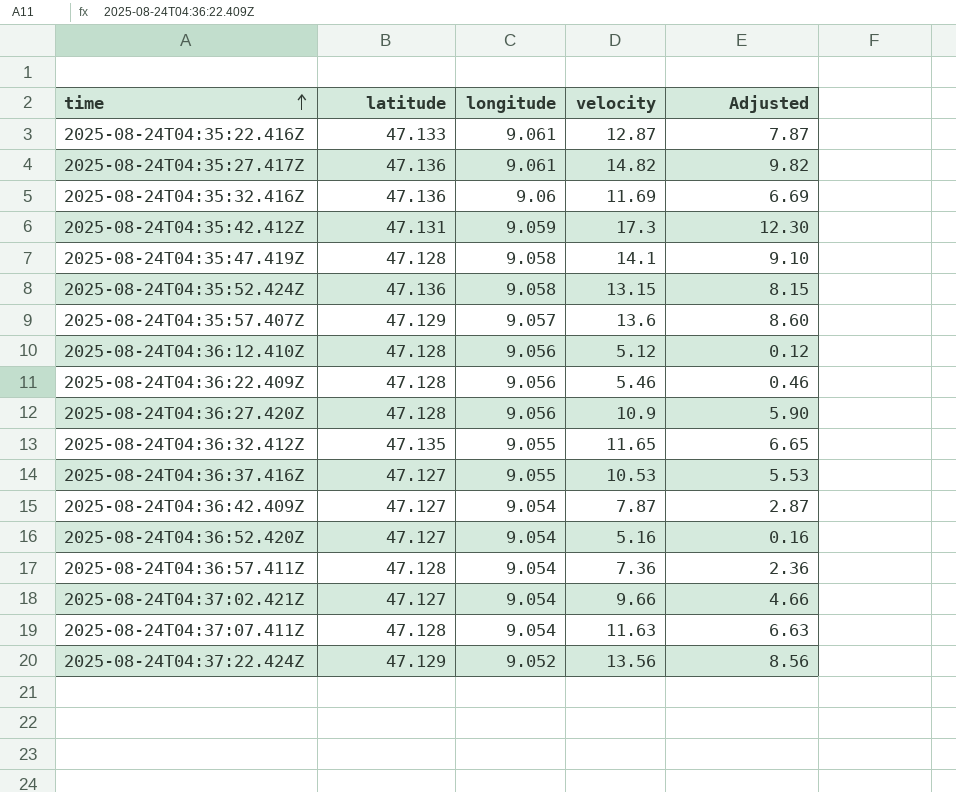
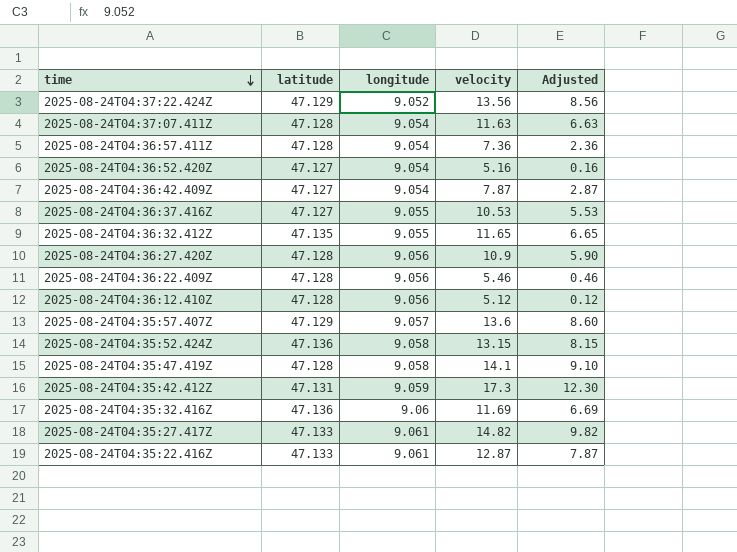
row order: time ascending -> time descending
row 2025-08-24T04:37:02.421Z: 47.127 | 9.054 | 9.66 | 4.66 -> none
2025-08-24T04:35:27.417Z | latitude: 47.136 -> 47.133

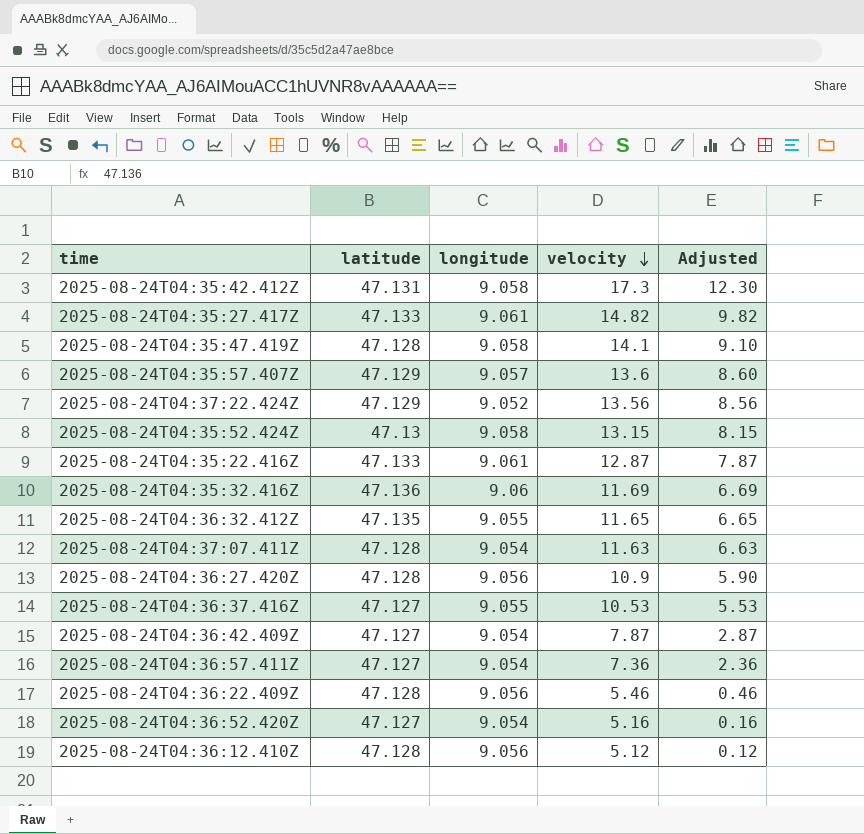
row order: time descending -> velocity descending
2025-08-24T04:35:42.412Z | longitude: 9.059 -> 9.058
2025-08-24T04:35:52.424Z | latitude: 47.136 -> 47.13
2025-08-24T04:36:57.411Z | latitude: 47.128 -> 47.127

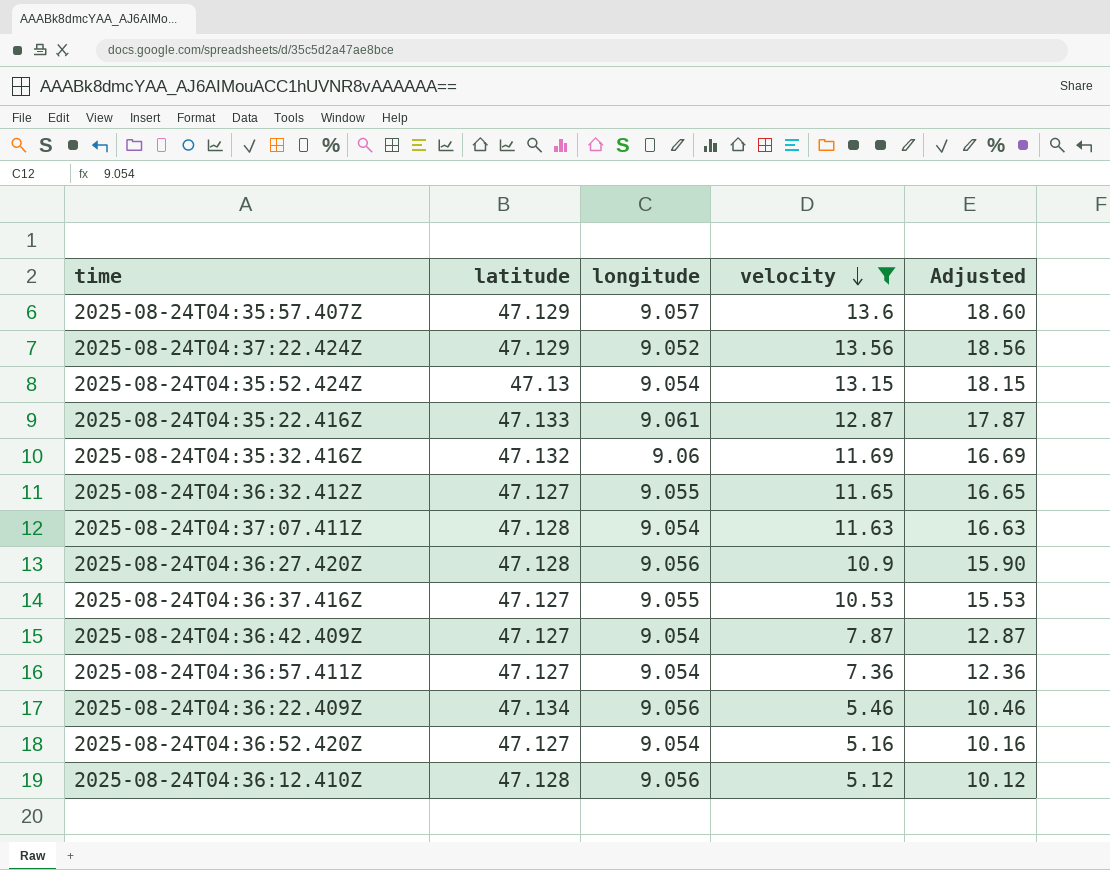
filter: none -> velocity <= 13.6
column Adjusted | formula: [velocity] - 5 -> [velocity] + 5
2025-08-24T04:35:52.424Z | longitude: 9.058 -> 9.054
2025-08-24T04:35:32.416Z | latitude: 47.136 -> 47.132
2025-08-24T04:36:32.412Z | latitude: 47.135 -> 47.127
2025-08-24T04:36:22.409Z | latitude: 47.128 -> 47.134

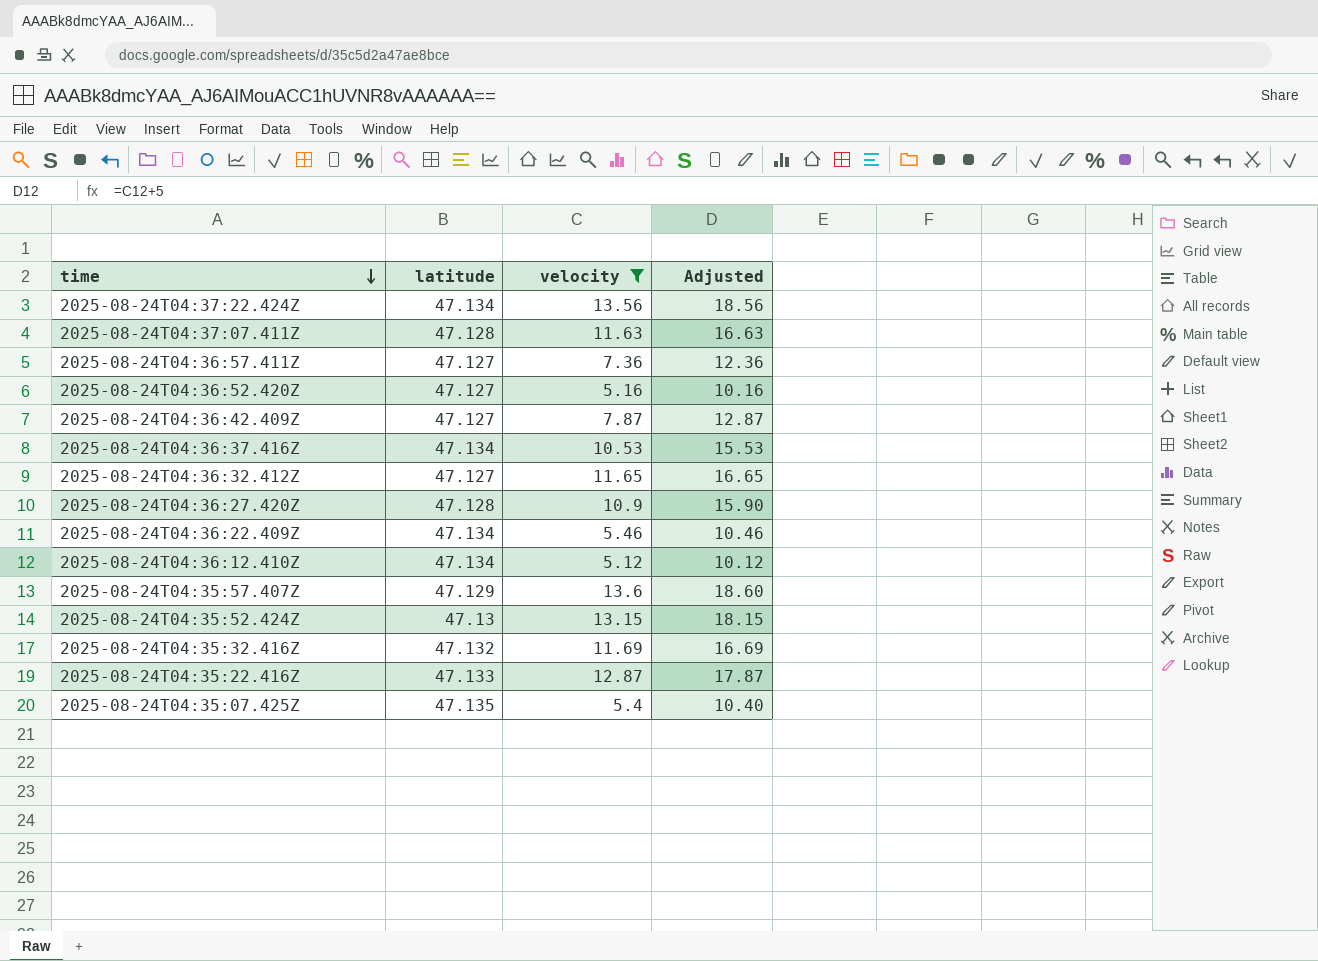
row order: velocity descending -> time descending
column longitude | position: 3 -> none
2025-08-24T04:37:22.424Z | latitude: 47.129 -> 47.134
2025-08-24T04:36:37.416Z | latitude: 47.127 -> 47.134
2025-08-24T04:36:12.410Z | latitude: 47.128 -> 47.134
row 2025-08-24T04:35:07.425Z: none -> 47.135 | 5.4 | 10.40

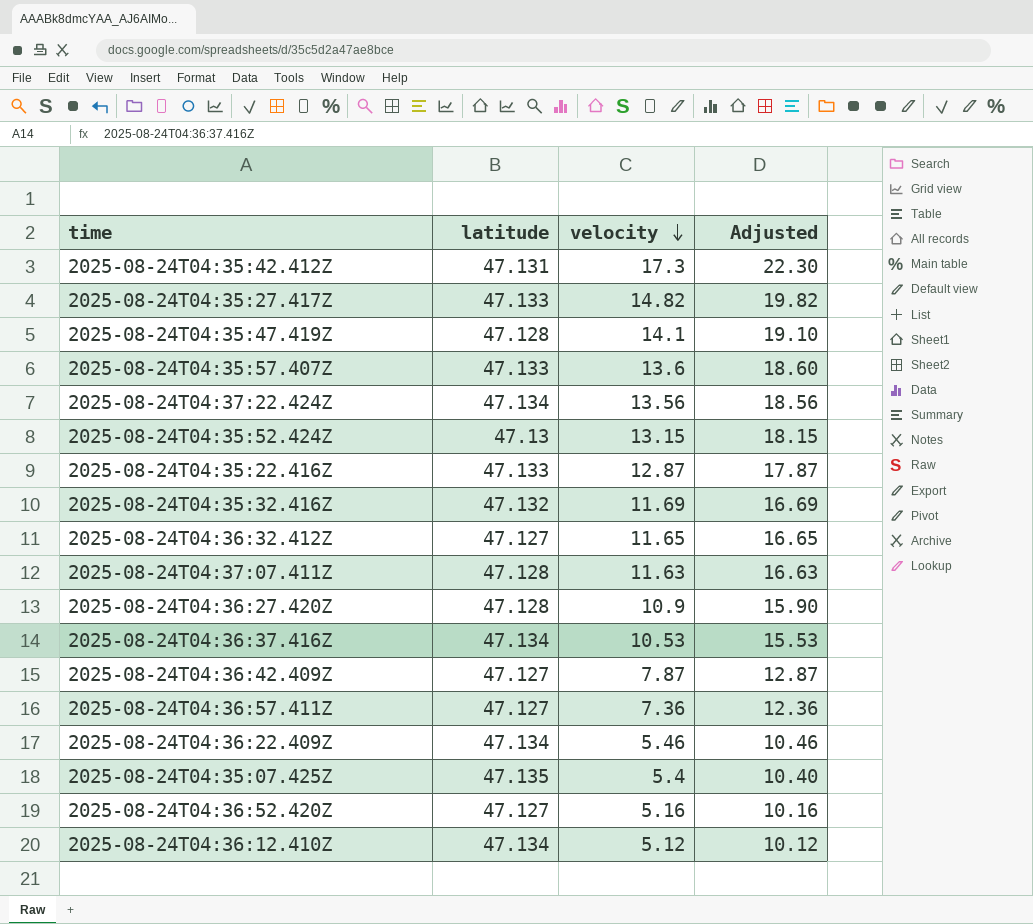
filter: velocity <= 13.6 -> none
row order: time descending -> velocity descending
2025-08-24T04:35:57.407Z | latitude: 47.129 -> 47.133

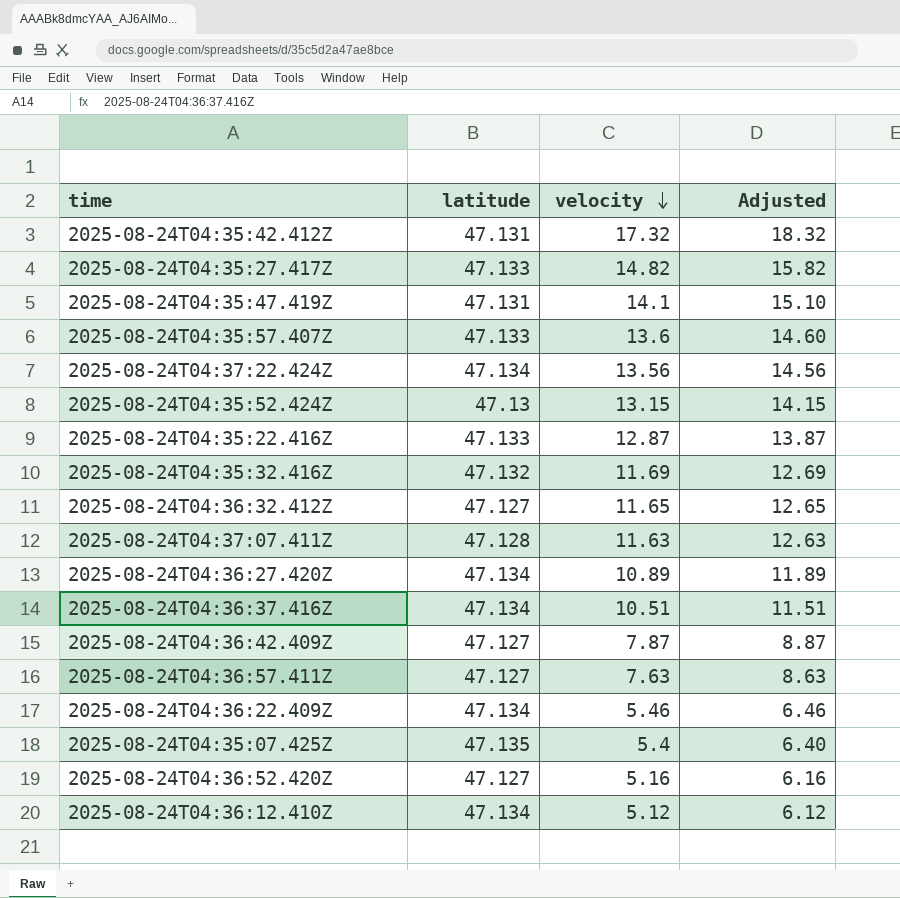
column Adjusted | formula: [velocity] + 5 -> [velocity] + 1
2025-08-24T04:35:42.412Z | velocity: 17.3 -> 17.32
2025-08-24T04:35:47.419Z | latitude: 47.128 -> 47.131
2025-08-24T04:36:27.420Z | latitude: 47.128 -> 47.134
2025-08-24T04:36:27.420Z | velocity: 10.9 -> 10.89
2025-08-24T04:36:37.416Z | velocity: 10.53 -> 10.51
2025-08-24T04:36:57.411Z | velocity: 7.36 -> 7.63

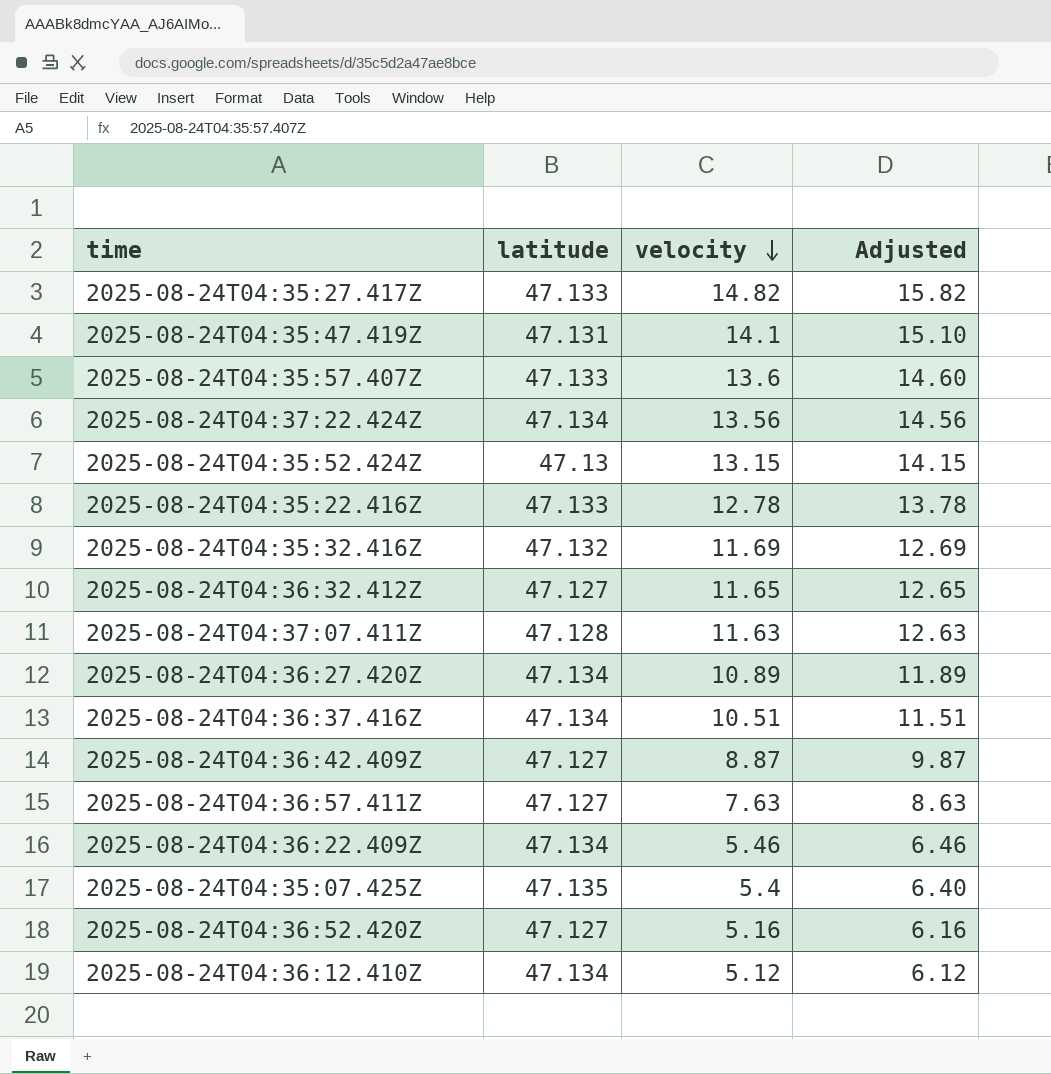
row 2025-08-24T04:35:42.412Z: 47.131 | 17.32 | 18.32 -> none
2025-08-24T04:35:22.416Z | velocity: 12.87 -> 12.78
2025-08-24T04:35:22.416Z | Adjusted: 13.87 -> 13.78
2025-08-24T04:36:42.409Z | velocity: 7.87 -> 8.87
2025-08-24T04:36:42.409Z | Adjusted: 8.87 -> 9.87

